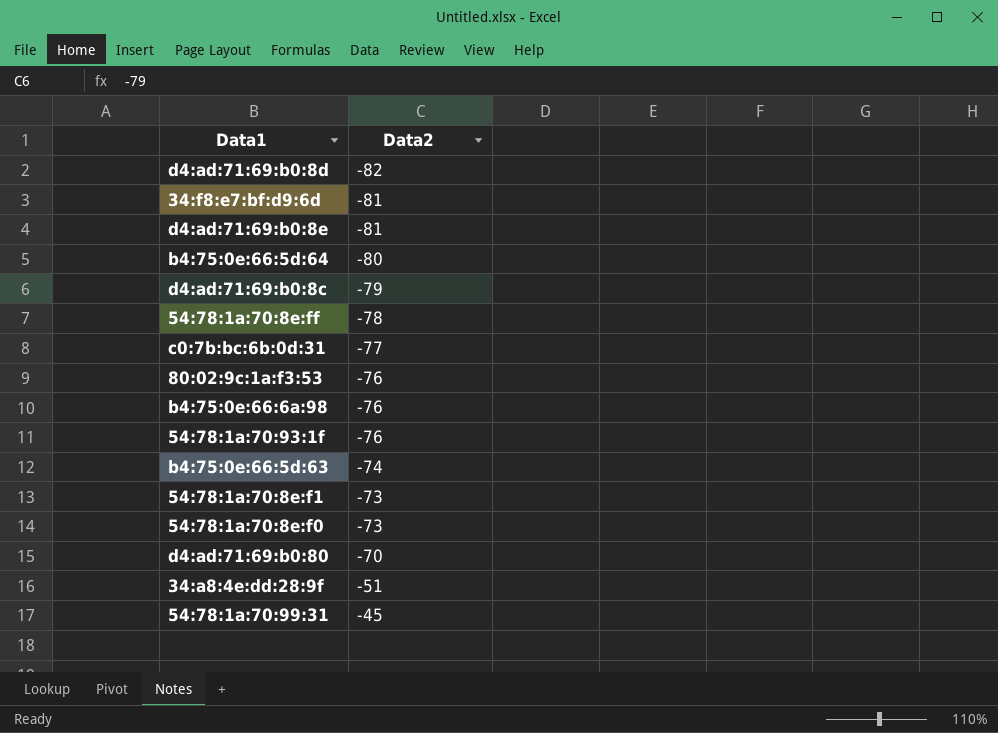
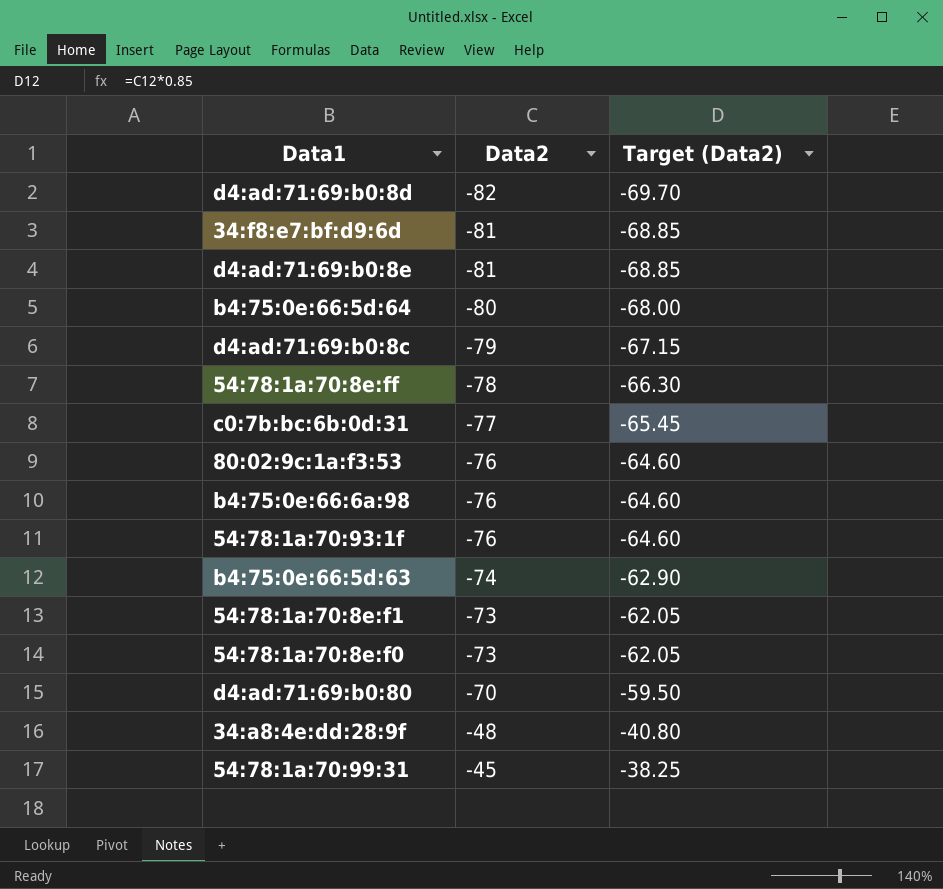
column Target (Data2) | formula: none -> [Data2] * 0.85
34:a8:4e:dd:28:9f | Data2: -51 -> -48

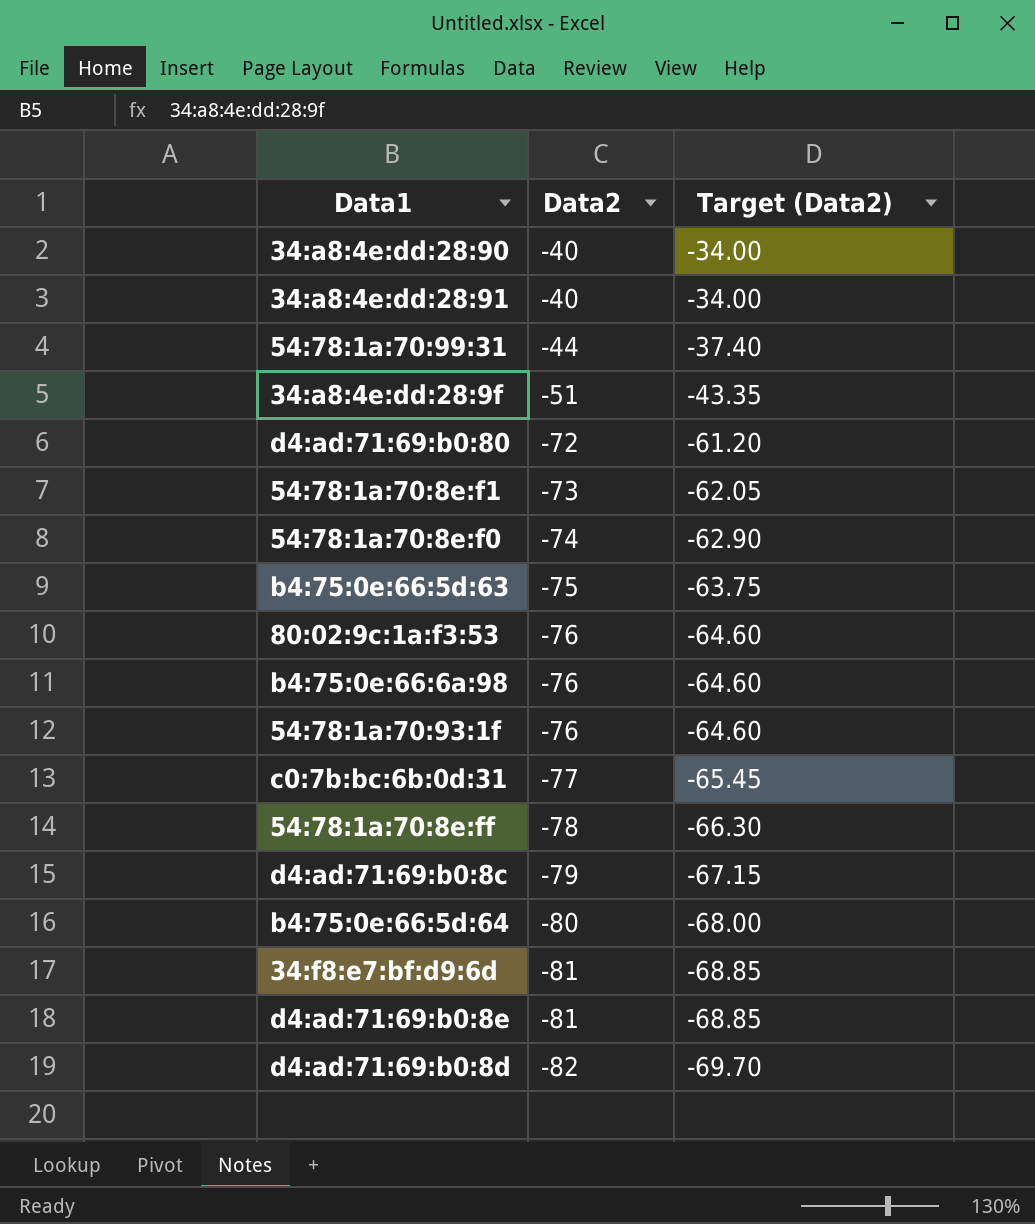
row order: Data2 ascending -> Data2 descending
row 34:a8:4e:dd:28:90: none -> -40 | -34.00
row 34:a8:4e:dd:28:91: none -> -40 | -34.00
54:78:1a:70:99:31 | Data2: -45 -> -44
54:78:1a:70:99:31 | Target (Data2): -38.25 -> -37.40
34:a8:4e:dd:28:9f | Data2: -48 -> -51
34:a8:4e:dd:28:9f | Target (Data2): -40.80 -> -43.35
d4:ad:71:69:b0:80 | Data2: -70 -> -72
d4:ad:71:69:b0:80 | Target (Data2): -59.50 -> -61.20
54:78:1a:70:8e:f0 | Data2: -73 -> -74
54:78:1a:70:8e:f0 | Target (Data2): -62.05 -> -62.90
b4:75:0e:66:5d:63 | Data2: -74 -> -75
b4:75:0e:66:5d:63 | Target (Data2): -62.90 -> -63.75

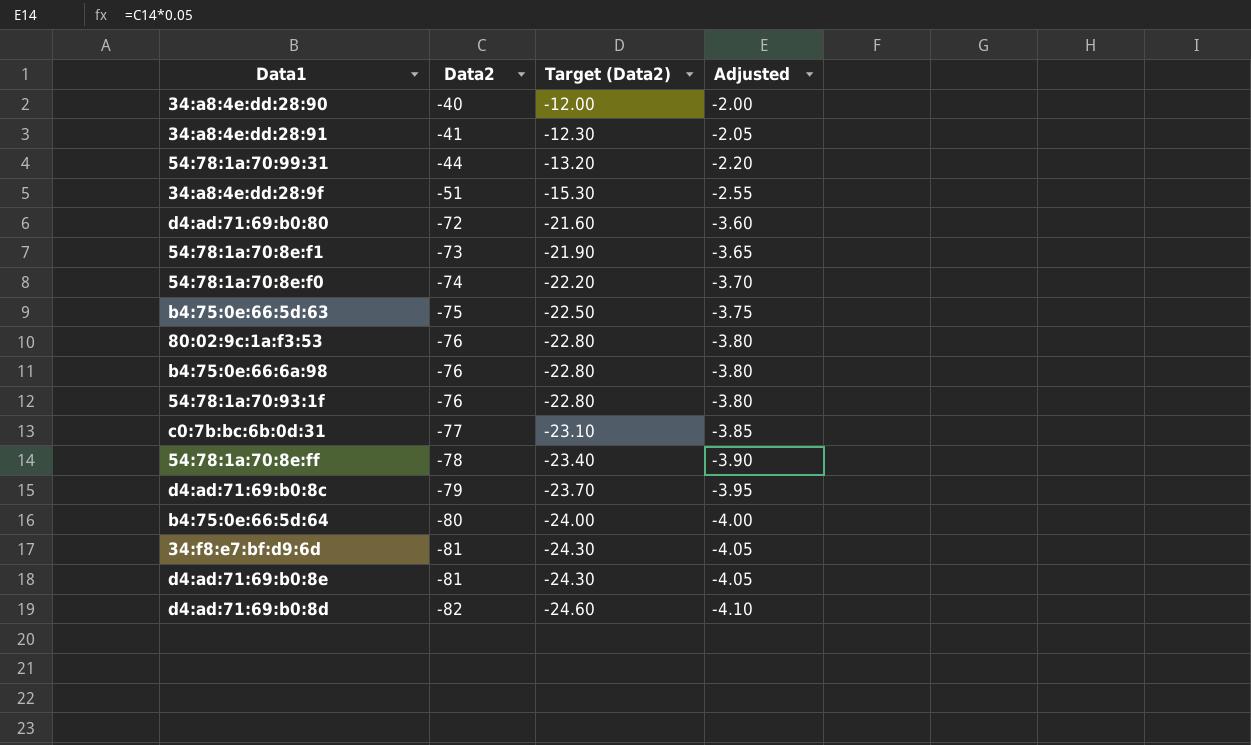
column Target (Data2) | formula: [Data2] * 0.85 -> [Data2] * 0.3
column Adjusted | formula: none -> [Data2] * 0.05
34:a8:4e:dd:28:91 | Data2: -40 -> -41

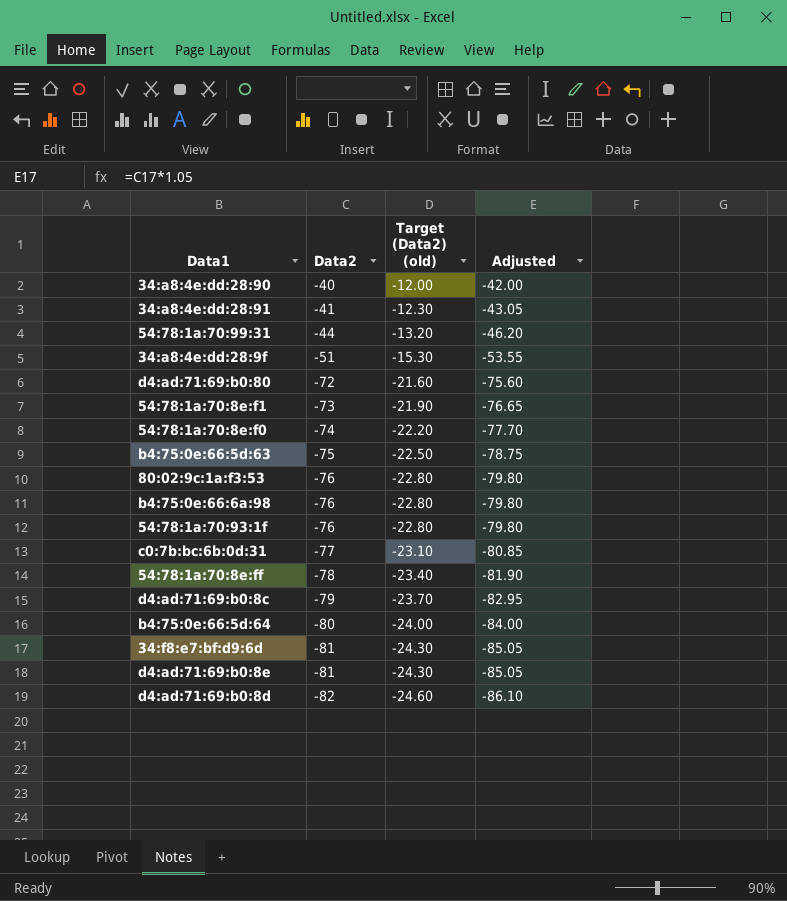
column name: Target (Data2) -> Target (Data2) (old)
column Adjusted | formula: [Data2] * 0.05 -> [Data2] * 1.05

